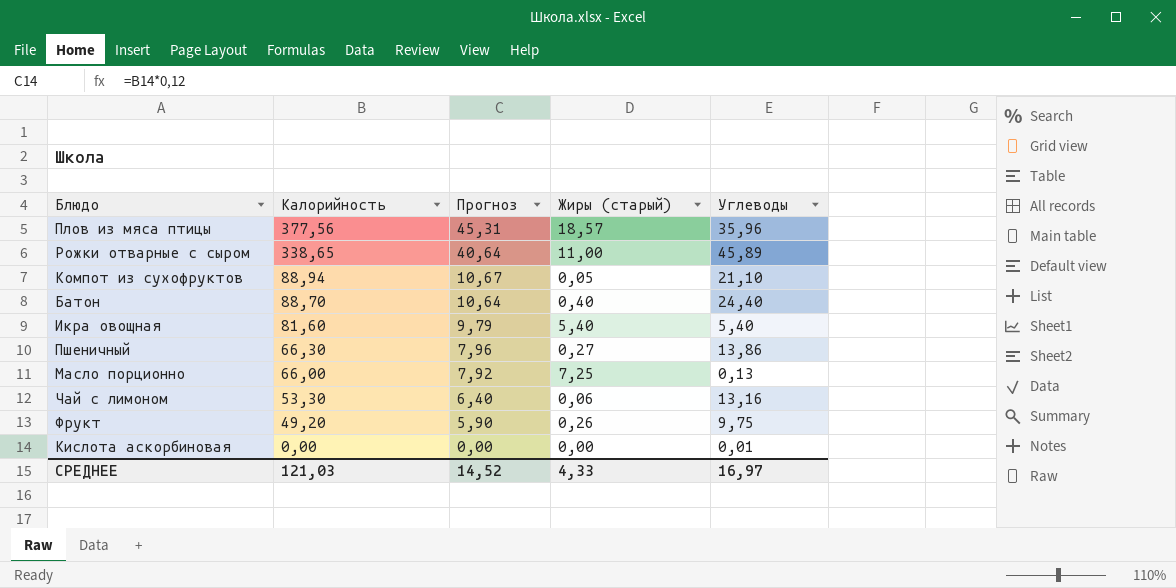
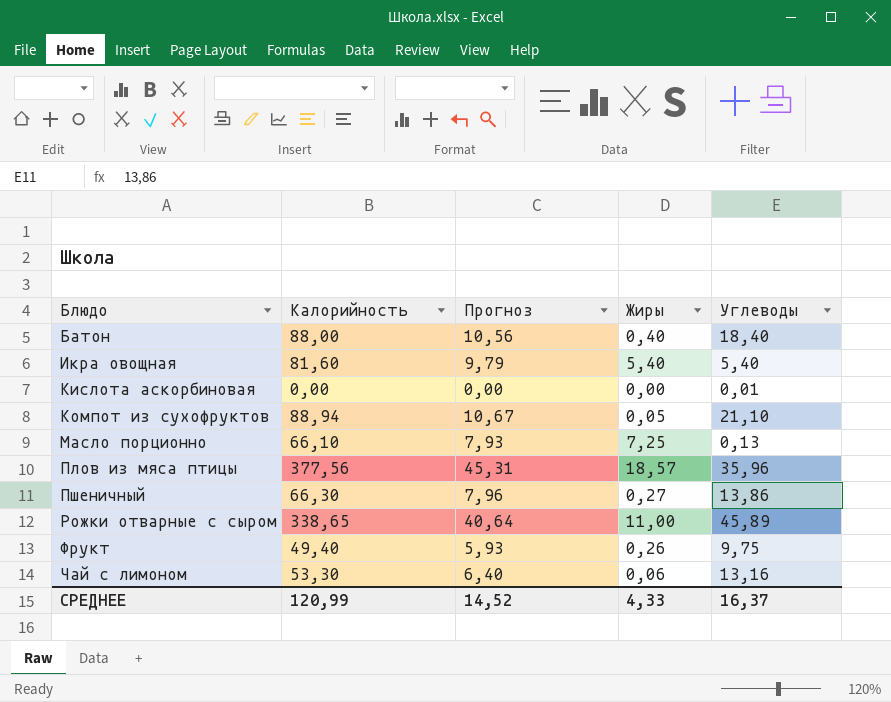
row order: Калорийность descending -> Блюдо ascending
column name: Жиры (старый) -> Жиры
Батон | Калорийность: 88,70 -> 88,00
Батон | Прогноз: 10,64 -> 10,56
Батон | Углеводы: 24,40 -> 18,40
Масло порционно | Калорийность: 66,00 -> 66,10
Масло порционно | Прогноз: 7,92 -> 7,93
Фрукт | Калорийность: 49,20 -> 49,40
Фрукт | Прогноз: 5,90 -> 5,93
СРЕДНЕЕ | Калорийность: 121,03 -> 120,99
СРЕДНЕЕ | Углеводы: 16,97 -> 16,37

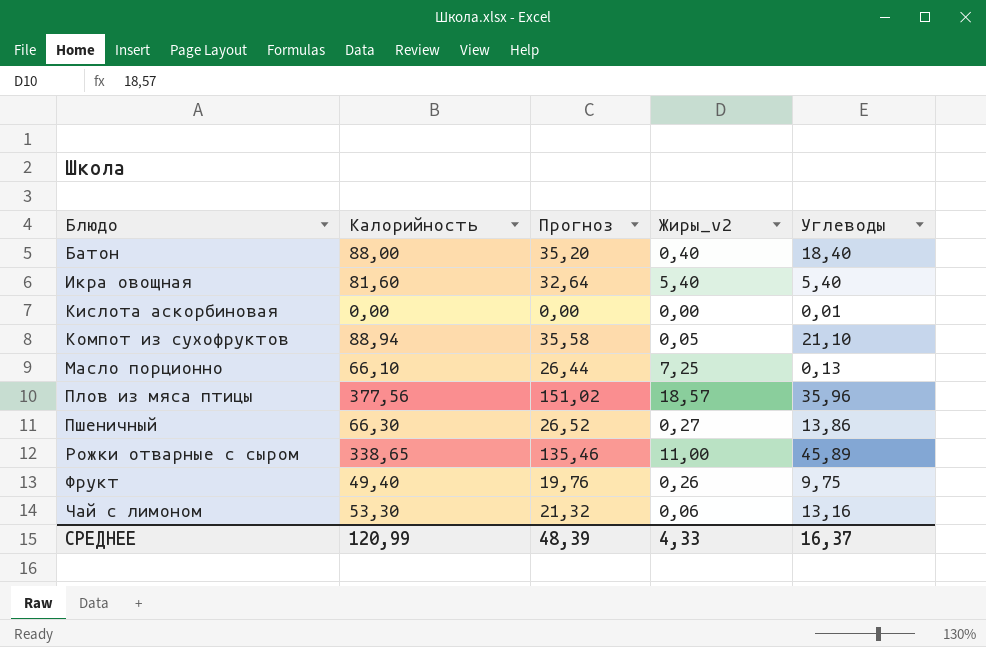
column Прогноз | formula: [Калорийность] * 0,12 -> [Калорийность] * 0,4
column name: Жиры -> Жиры_v2
СРЕДНЕЕ | Прогноз: 14,52 -> 48,39

